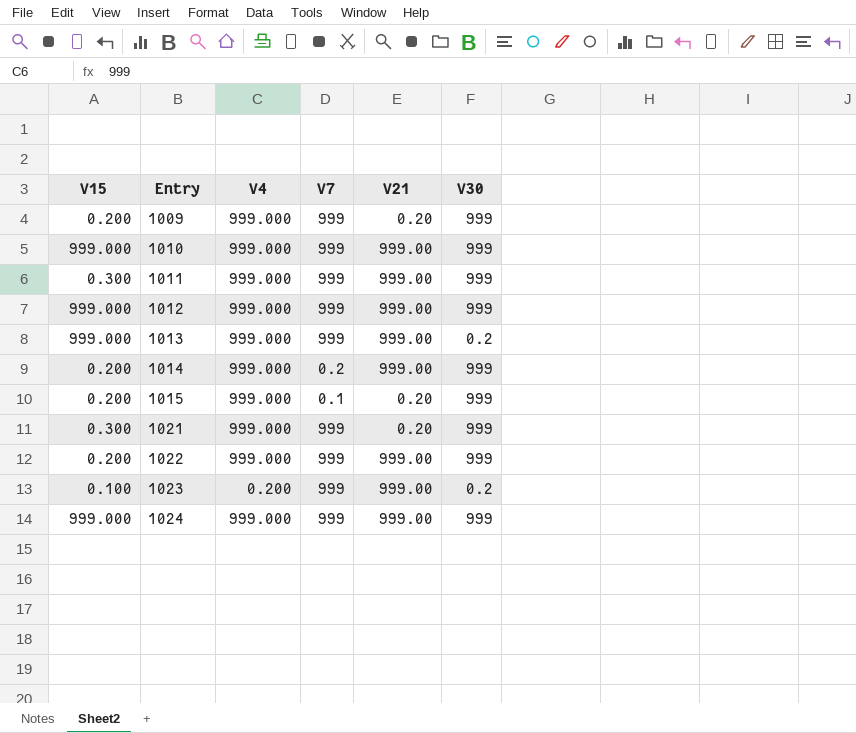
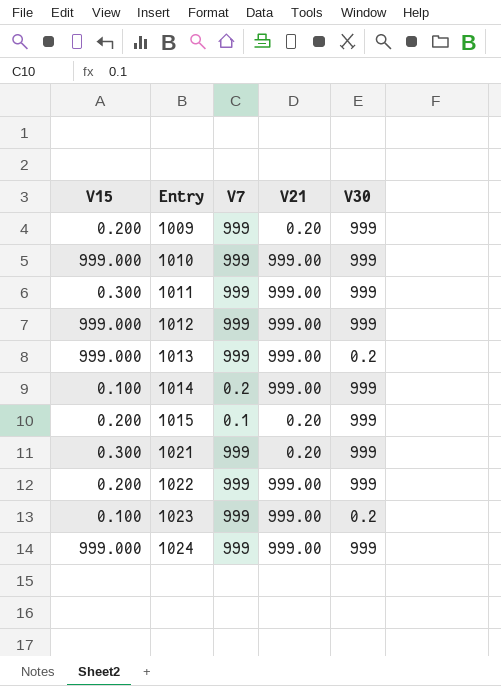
column V4 | position: 3 -> none
1014 | V15: 0.200 -> 0.100

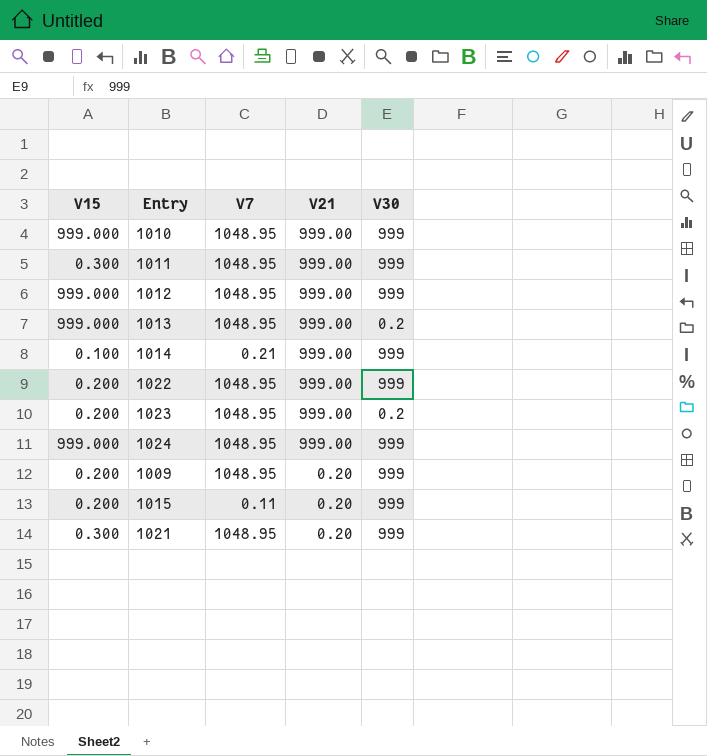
row order: Entry ascending -> V21 descending
1010 | V7: 999 -> 1048.95
1011 | V7: 999 -> 1048.95
1012 | V7: 999 -> 1048.95
1013 | V7: 999 -> 1048.95
1014 | V7: 0.2 -> 0.21
1022 | V7: 999 -> 1048.95
1023 | V15: 0.100 -> 0.200
1023 | V7: 999 -> 1048.95
1024 | V7: 999 -> 1048.95
1009 | V7: 999 -> 1048.95
1015 | V7: 0.1 -> 0.11
1021 | V7: 999 -> 1048.95

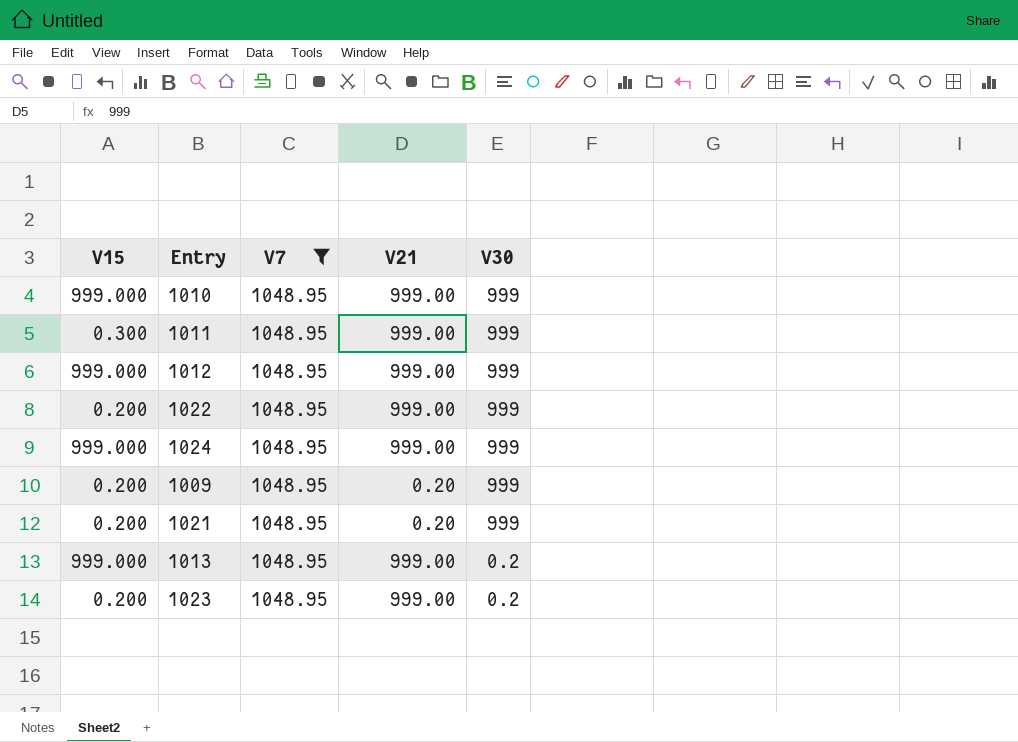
filter: none -> V7 = 1048.95
row order: V21 descending -> V30 descending
1021 | V15: 0.300 -> 0.200

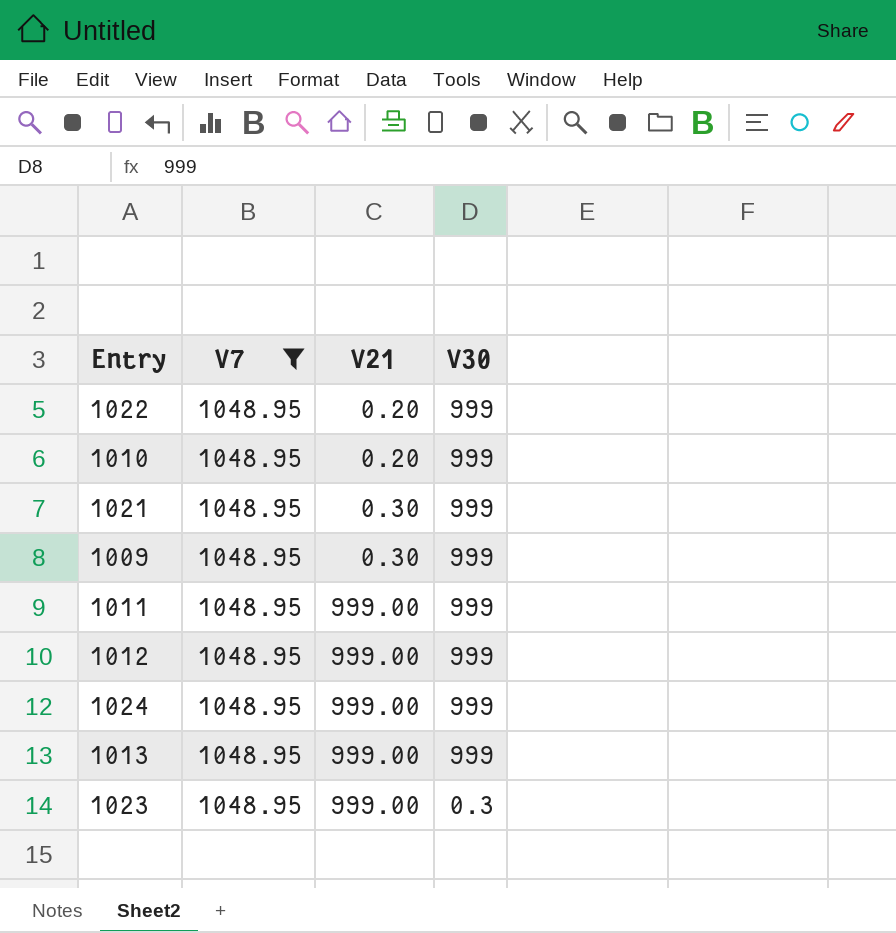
row order: V30 descending -> V21 ascending
column V15 | position: 1 -> none
1022 | V21: 999.00 -> 0.20
1010 | V21: 999.00 -> 0.20
1021 | V21: 0.20 -> 0.30
1009 | V21: 0.20 -> 0.30
1013 | V30: 0.2 -> 999
1023 | V30: 0.2 -> 0.3

